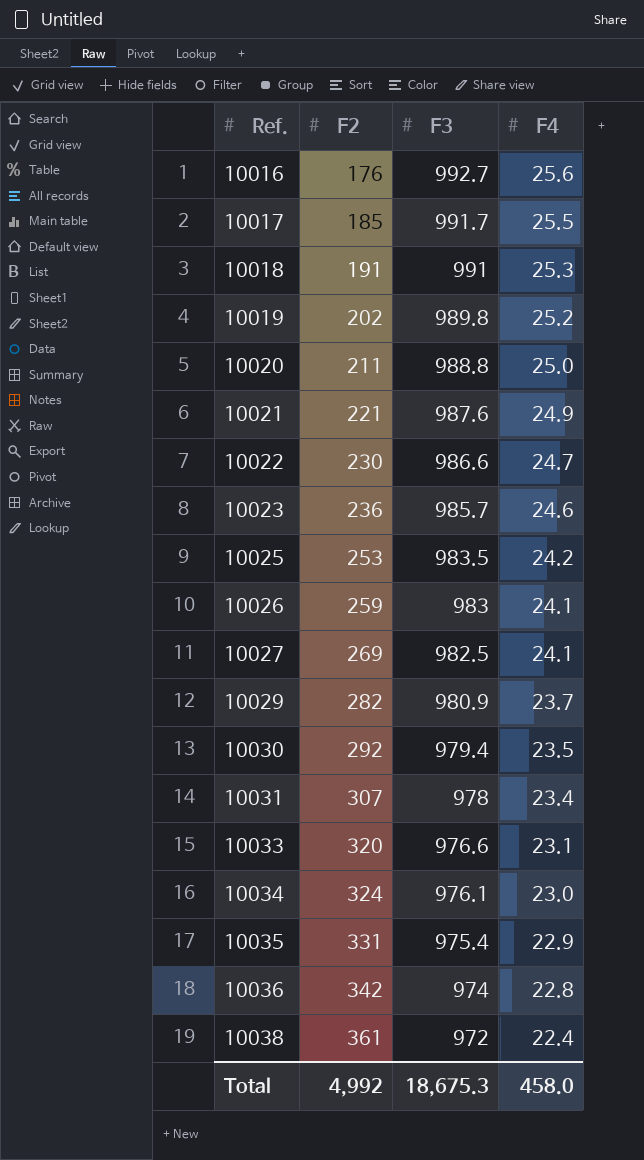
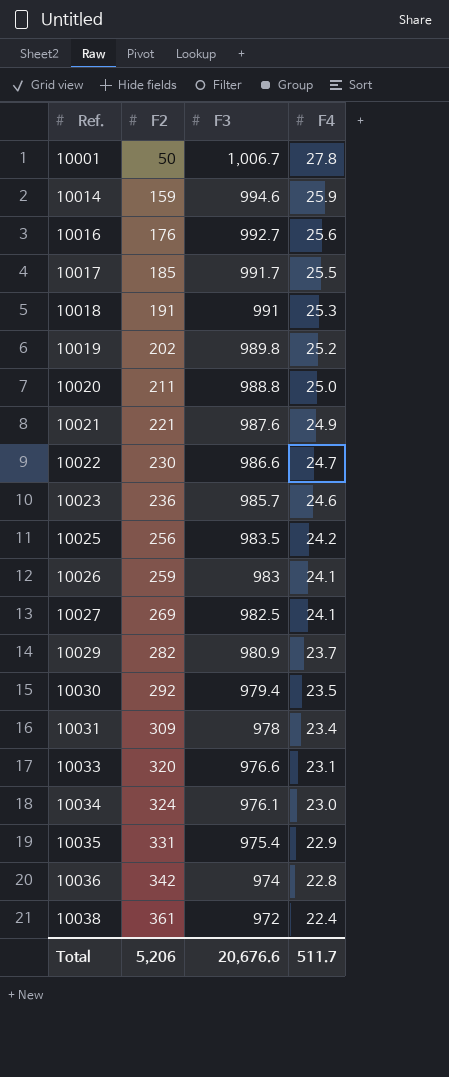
row 10001: none -> 50 | 1,006.7 | 27.8
row 10014: none -> 159 | 994.6 | 25.9
10025 | F2: 253 -> 256
10031 | F2: 307 -> 309
Total | F2: 4,992 -> 5,206
Total | F3: 18,675.3 -> 20,676.6
Total | F4: 458.0 -> 511.7

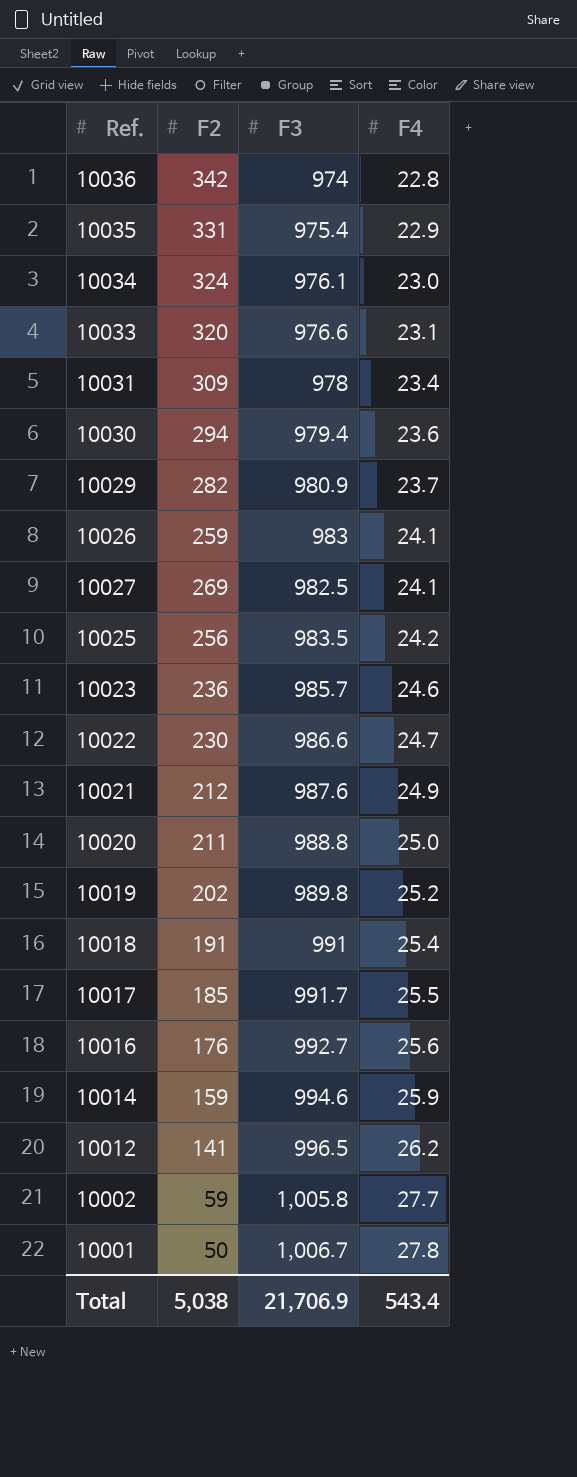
row order: Ref. ascending -> F4 ascending
row 10038: 361 | 972 | 22.4 -> none
10030 | F2: 292 -> 294
10030 | F4: 23.5 -> 23.6
10021 | F2: 221 -> 212
10018 | F4: 25.3 -> 25.4
row 10012: none -> 141 | 996.5 | 26.2
row 10002: none -> 59 | 1,005.8 | 27.7
Total | F2: 5,206 -> 5,038
Total | F3: 20,676.6 -> 21,706.9
Total | F4: 511.7 -> 543.4

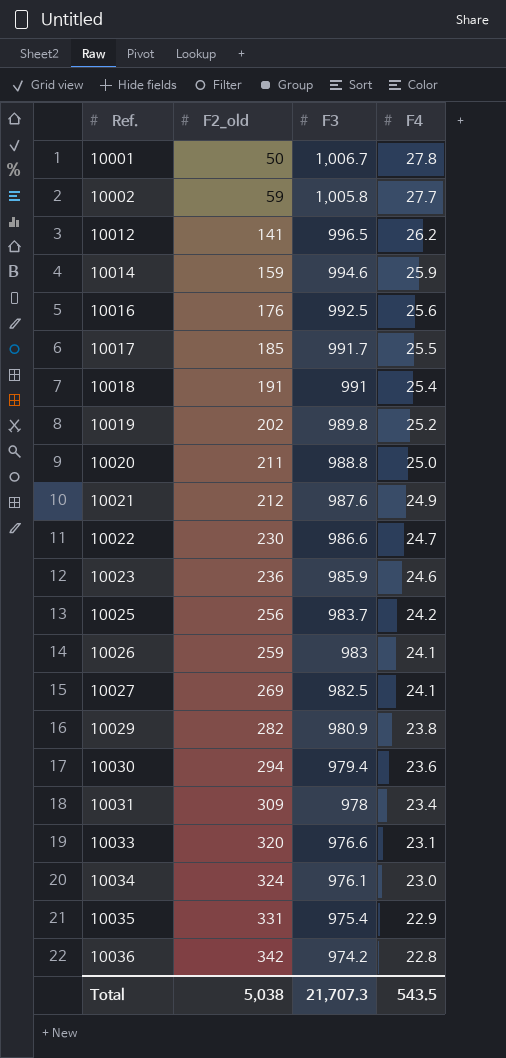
row order: F4 ascending -> Ref. ascending
column name: F2 -> F2_old
10016 | F3: 992.7 -> 992.5
10023 | F3: 985.7 -> 985.9
10025 | F3: 983.5 -> 983.7
10029 | F4: 23.7 -> 23.8
10036 | F3: 974 -> 974.2
Total | F3: 21,706.9 -> 21,707.3
Total | F4: 543.4 -> 543.5

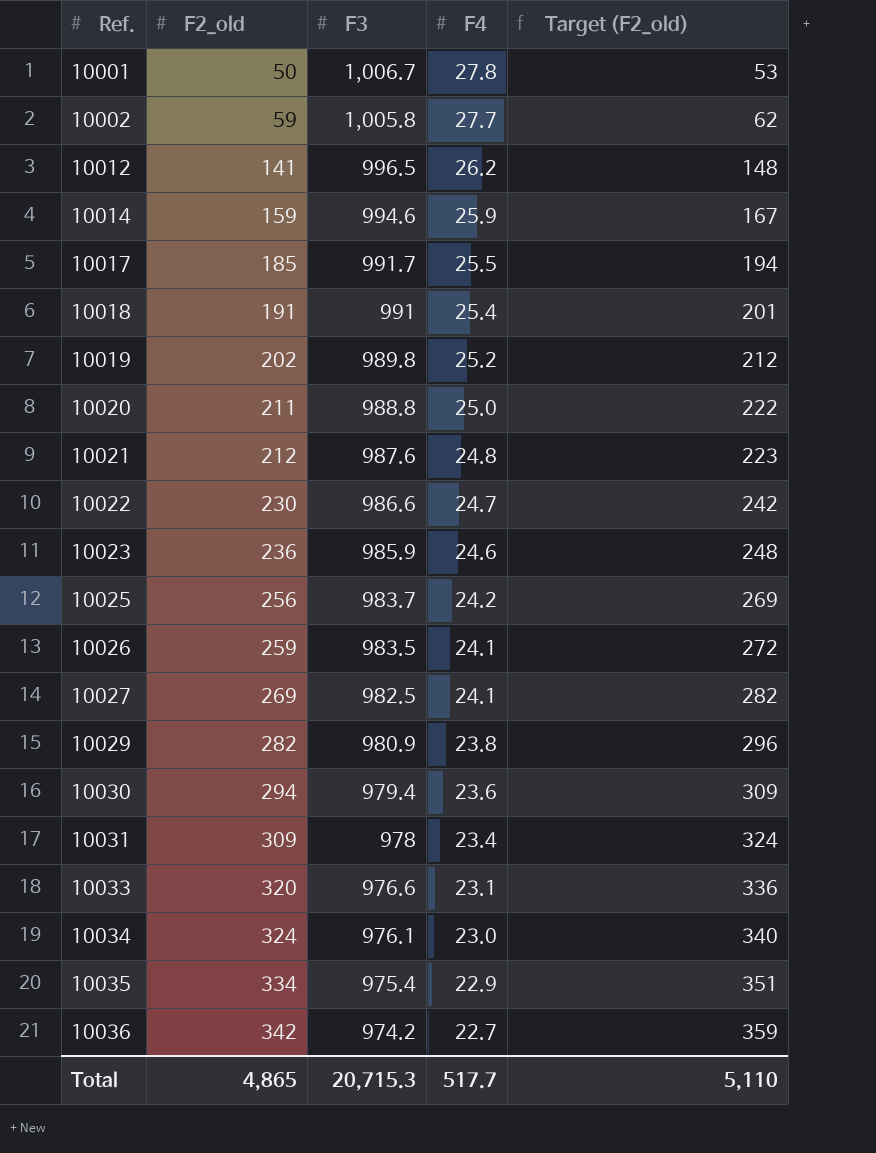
column Target (F2_old) | formula: none -> [F2_old] * 1.05
row 10016: 176 | 992.5 | 25.6 -> none
10021 | F4: 24.9 -> 24.8
10026 | F3: 983 -> 983.5
10035 | F2_old: 331 -> 334
10036 | F4: 22.8 -> 22.7
Total | F2_old: 5,038 -> 4,865
Total | F3: 21,707.3 -> 20,715.3
Total | F4: 543.5 -> 517.7

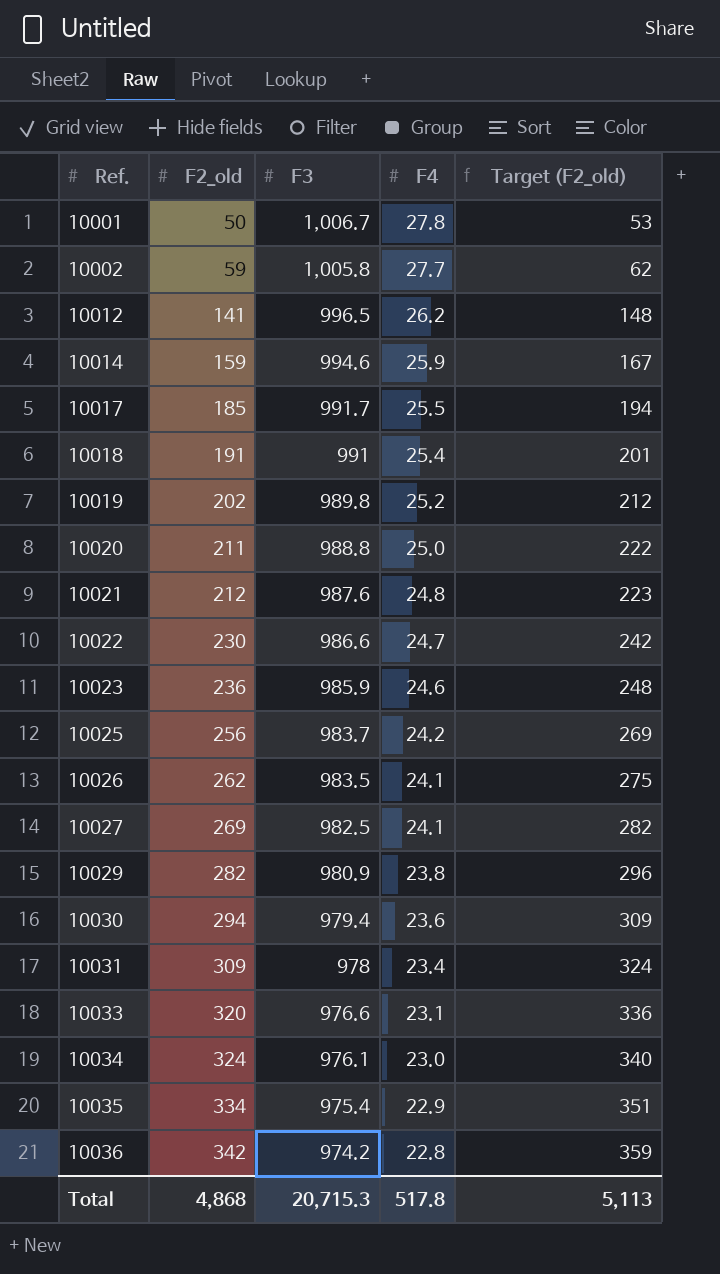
10026 | F2_old: 259 -> 262
10026 | Target (F2_old): 272 -> 275
10036 | F4: 22.7 -> 22.8
Total | F2_old: 4,865 -> 4,868
Total | F4: 517.7 -> 517.8
Total | Target (F2_old): 5,110 -> 5,113

